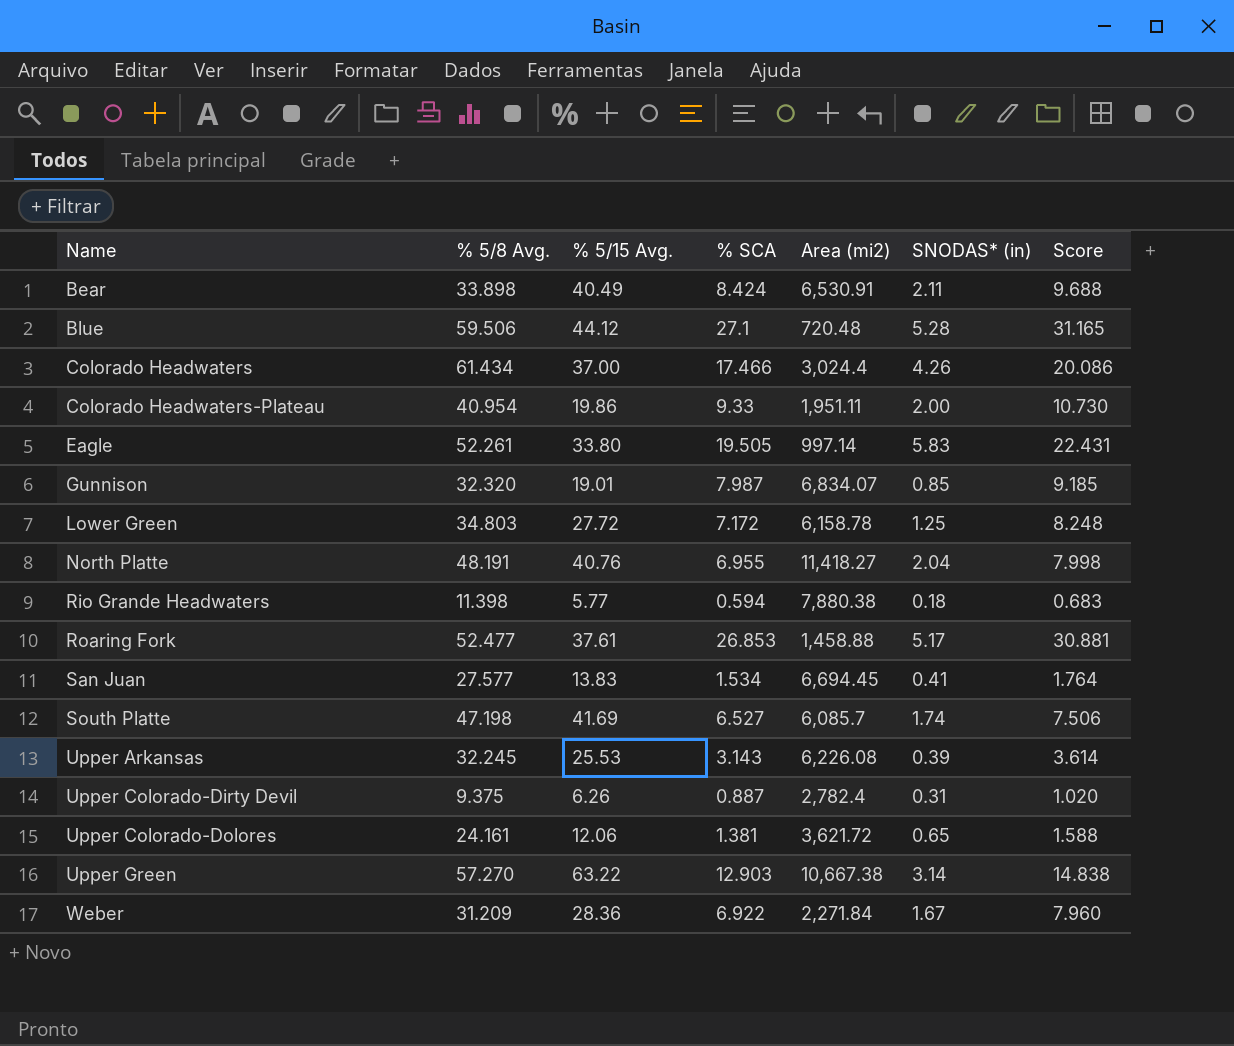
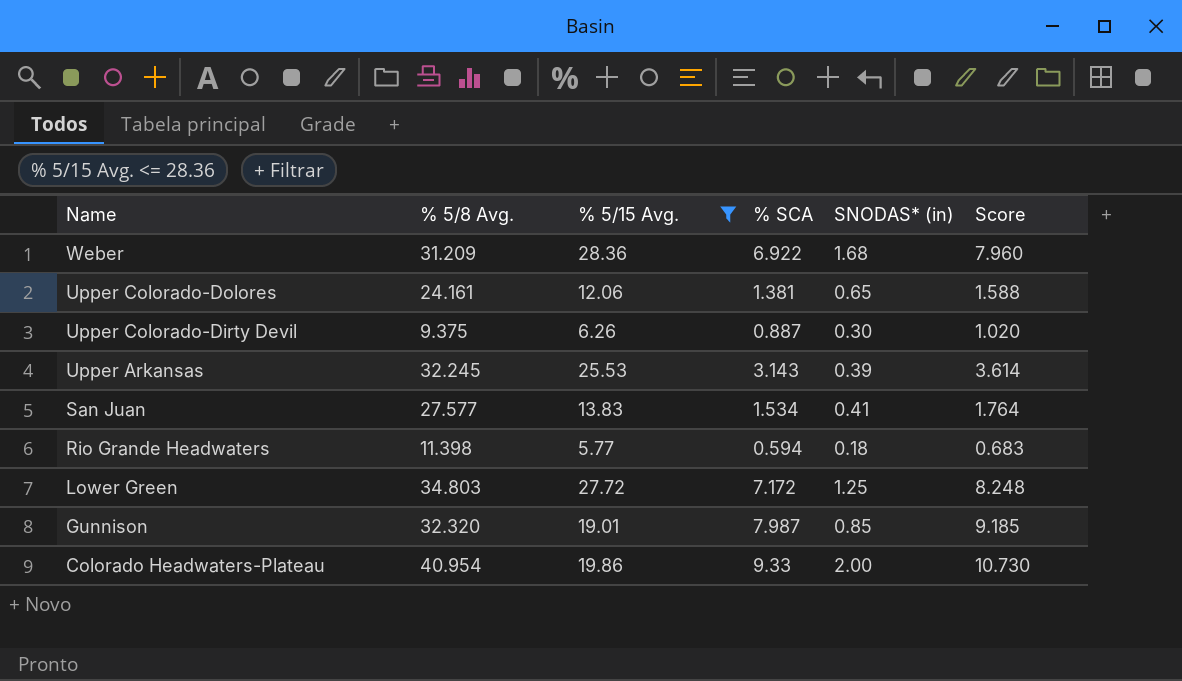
filter: none -> % 5/15 Avg. <= 28.36
row order: Name ascending -> Name descending
column Area (mi2) | position: 5 -> none
Weber | SNODAS* (in): 1.67 -> 1.68
Upper Colorado-Dirty Devil | SNODAS* (in): 0.31 -> 0.30

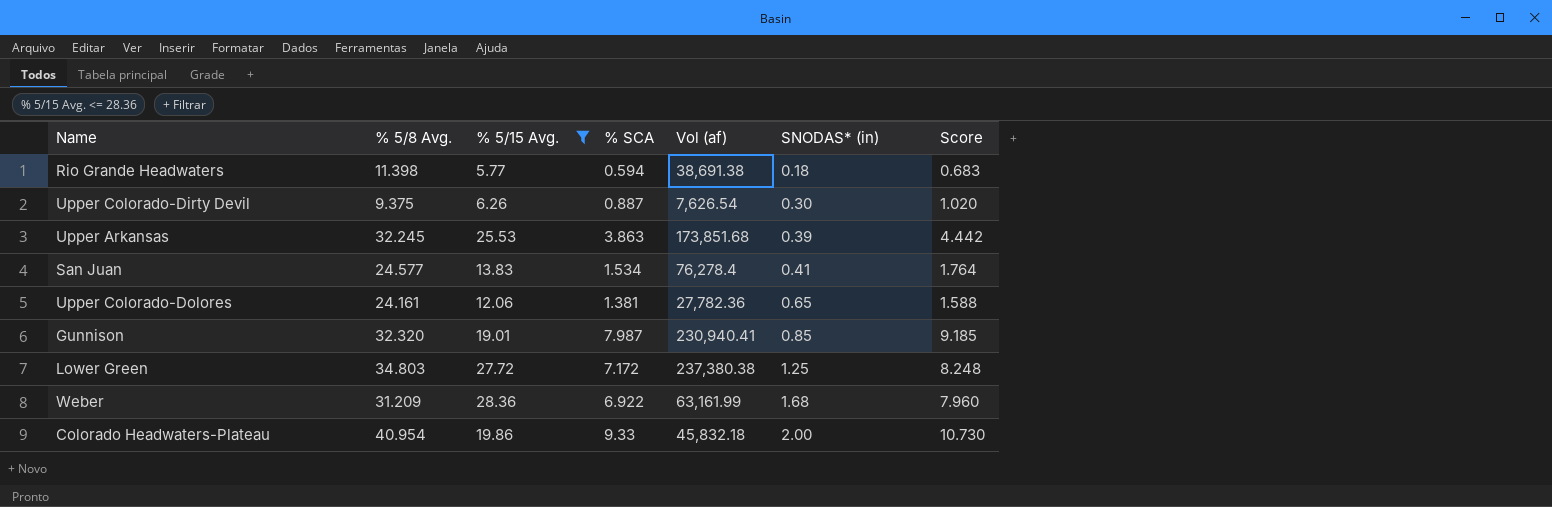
row order: Name descending -> SNODAS* (in) ascending
column Vol (af) | position: none -> 5
Upper Arkansas | % SCA: 3.143 -> 3.863
Upper Arkansas | Score: 3.614 -> 4.442
San Juan | % 5/8 Avg.: 27.577 -> 24.577

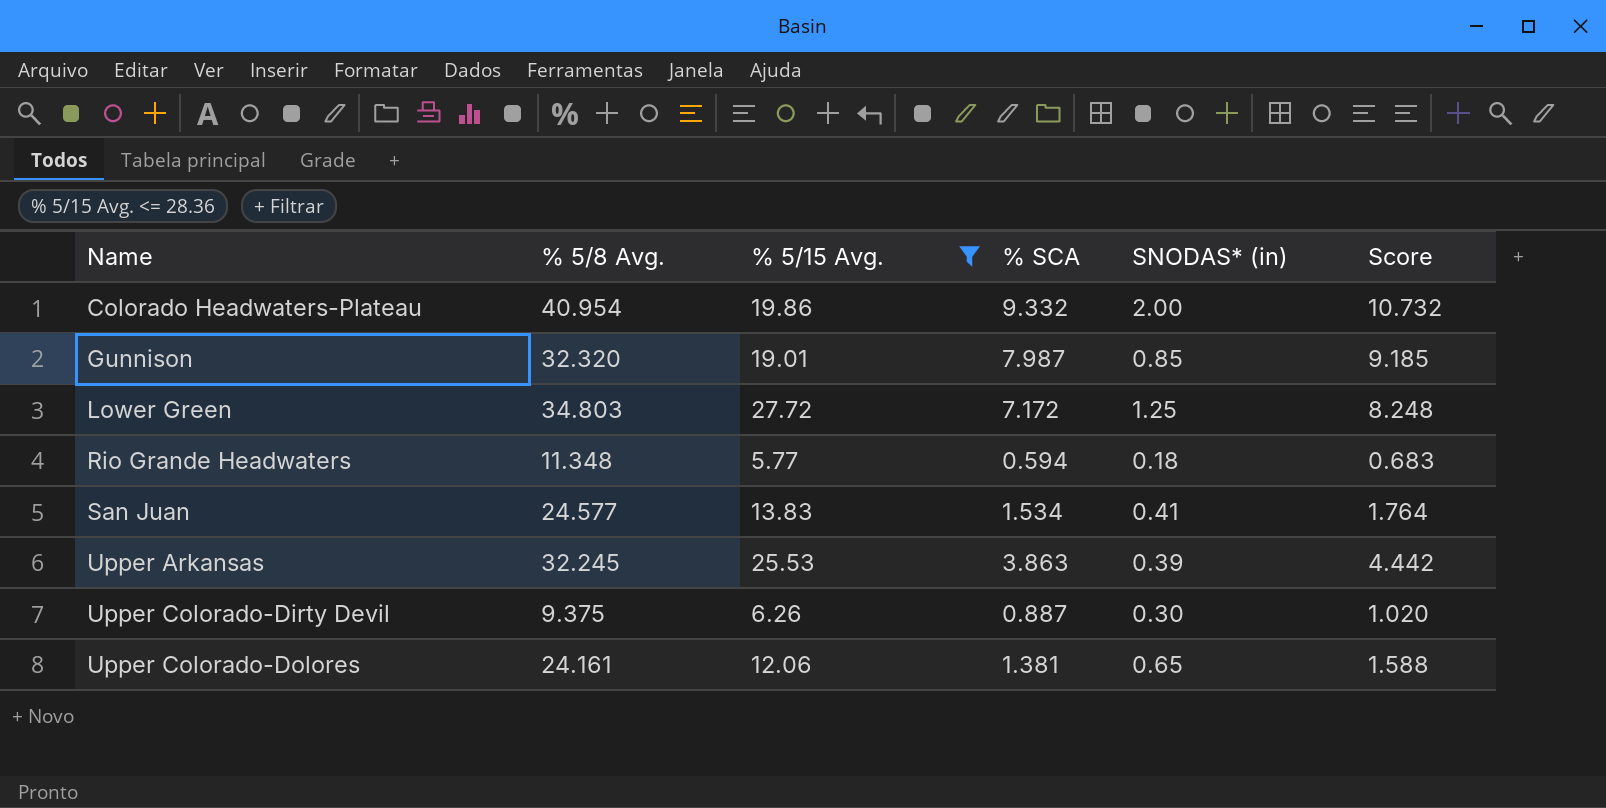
row order: SNODAS* (in) ascending -> Name ascending
column Vol (af) | position: 5 -> none
row Weber: 31.209 | 28.36 | 6.922 | 63,161.99 | 1.68 | 7.960 -> none
Colorado Headwaters-Plateau | % SCA: 9.33 -> 9.332
Colorado Headwaters-Plateau | Score: 10.730 -> 10.732
Rio Grande Headwaters | % 5/8 Avg.: 11.398 -> 11.348

